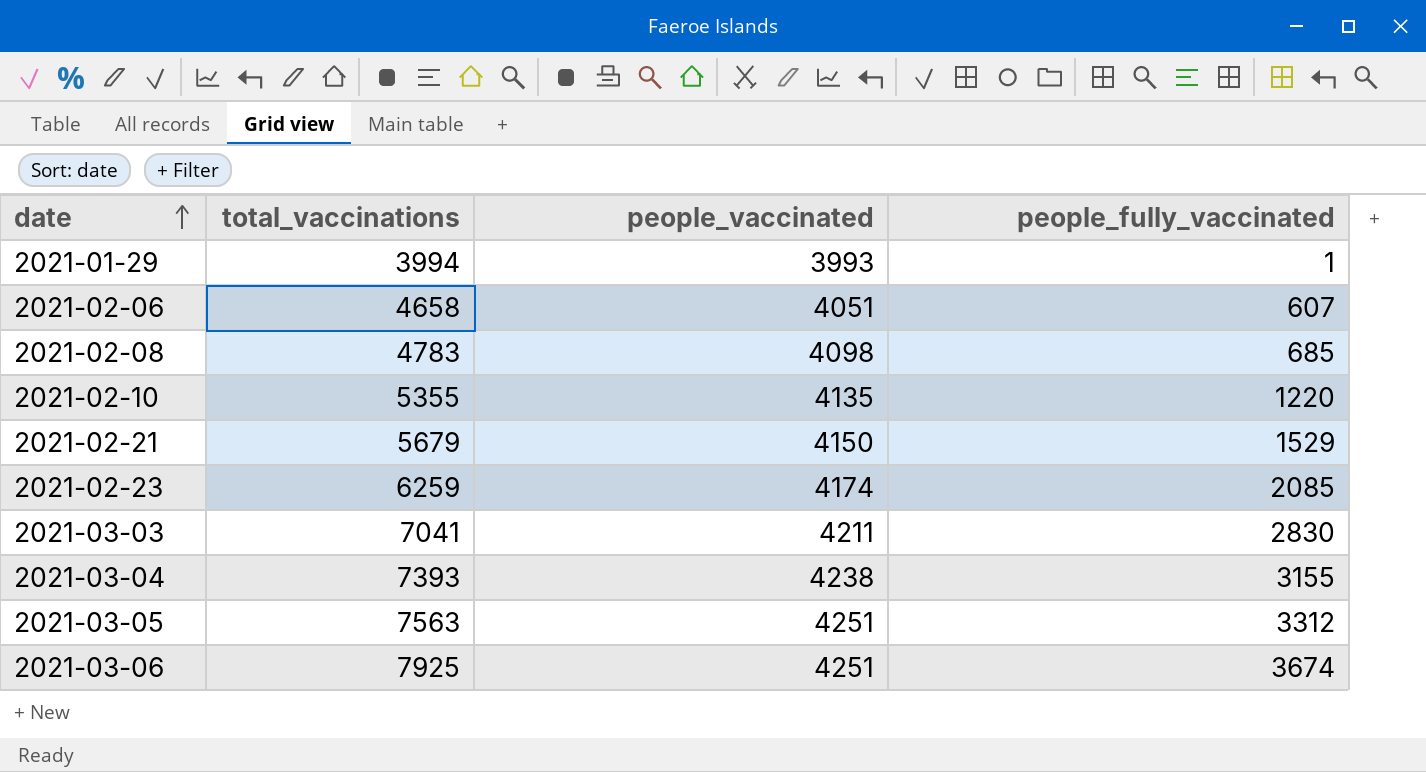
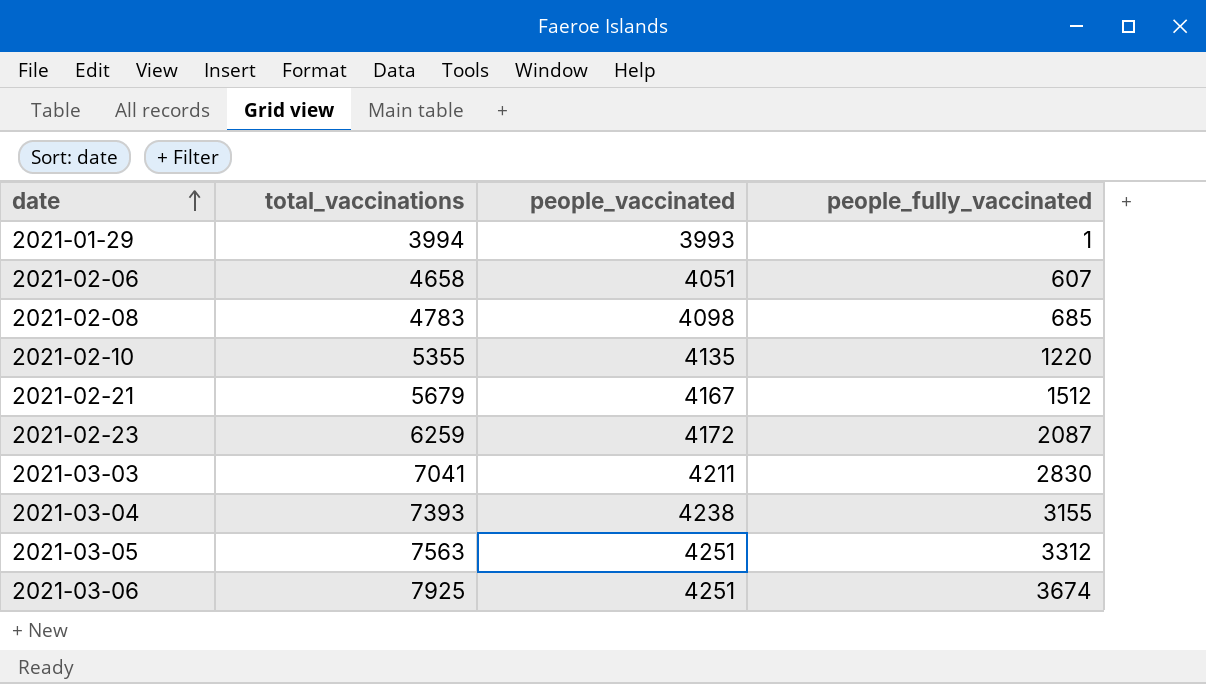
2021-02-21 | people_vaccinated: 4150 -> 4167
2021-02-21 | people_fully_vaccinated: 1529 -> 1512
2021-02-23 | people_vaccinated: 4174 -> 4172
2021-02-23 | people_fully_vaccinated: 2085 -> 2087

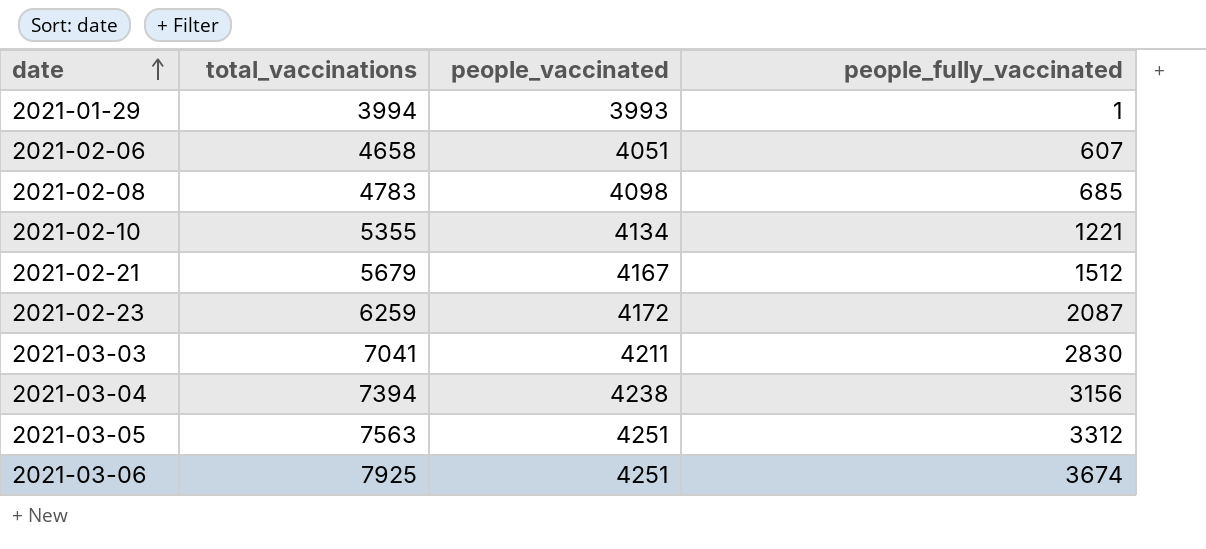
2021-02-10 | people_vaccinated: 4135 -> 4134
2021-02-10 | people_fully_vaccinated: 1220 -> 1221
2021-03-04 | total_vaccinations: 7393 -> 7394
2021-03-04 | people_fully_vaccinated: 3155 -> 3156

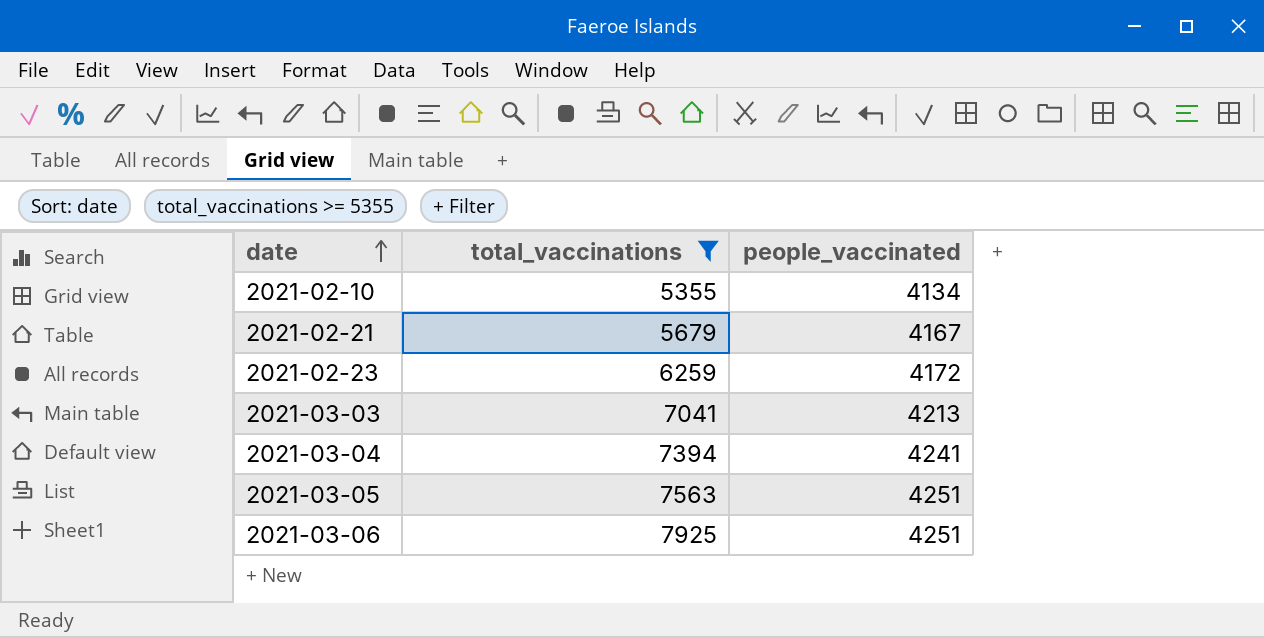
filter: none -> total_vaccinations >= 5355
column people_fully_vaccinated | formula: [total_vaccinations] - [people_vaccinated] -> none
2021-03-03 | people_vaccinated: 4211 -> 4213
2021-03-04 | people_vaccinated: 4238 -> 4241

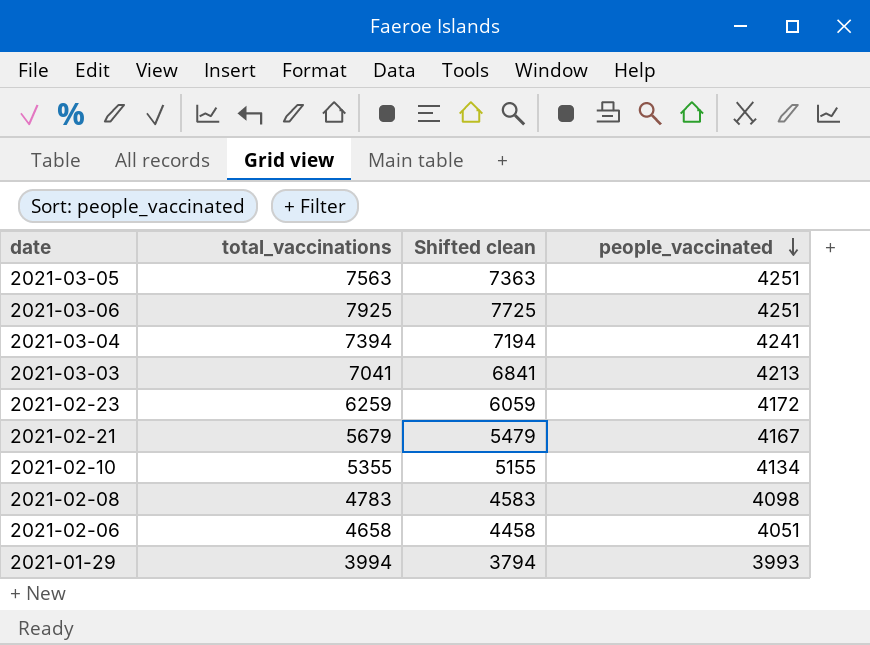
filter: total_vaccinations >= 5355 -> none
row order: date ascending -> people_vaccinated descending
column Shifted clean | formula: none -> [total_vaccinations] - 200

